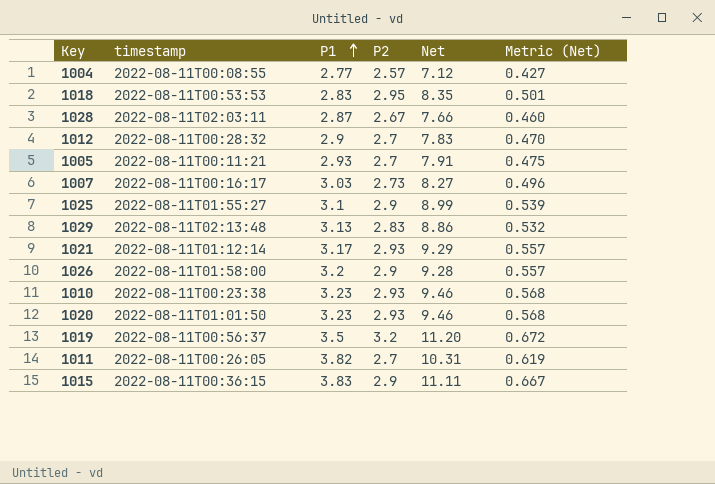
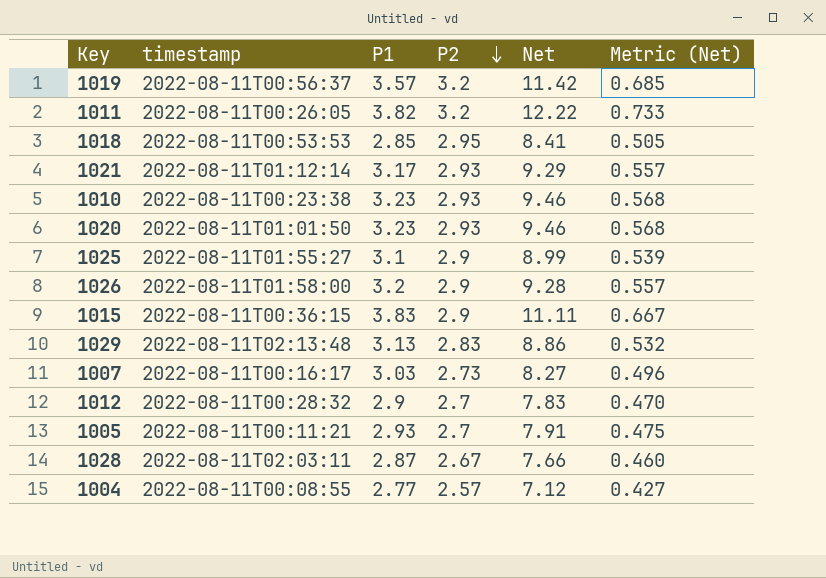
row order: P1 ascending -> P2 descending
1019 | P1: 3.5 -> 3.57
1019 | Net: 11.20 -> 11.42
1019 | Metric (Net): 0.672 -> 0.685
1011 | P2: 2.7 -> 3.2
1011 | Net: 10.31 -> 12.22
1011 | Metric (Net): 0.619 -> 0.733
1018 | P1: 2.83 -> 2.85
1018 | Net: 8.35 -> 8.41
1018 | Metric (Net): 0.501 -> 0.505

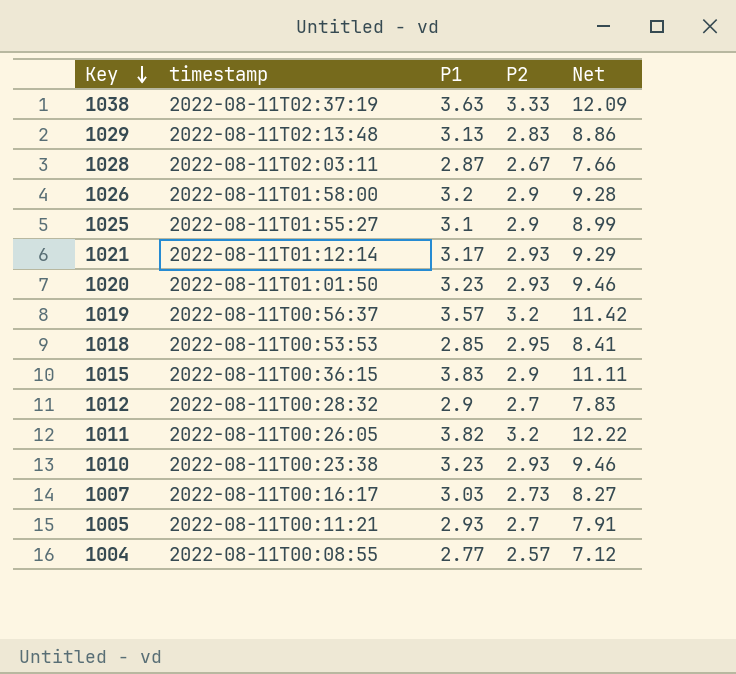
row order: P2 descending -> Key descending
column Metric (Net) | formula: [Net] * 0.06 -> none
row 1038: none -> 2022-08-11T02:37:19 | 3.63 | 3.33 | 12.09

